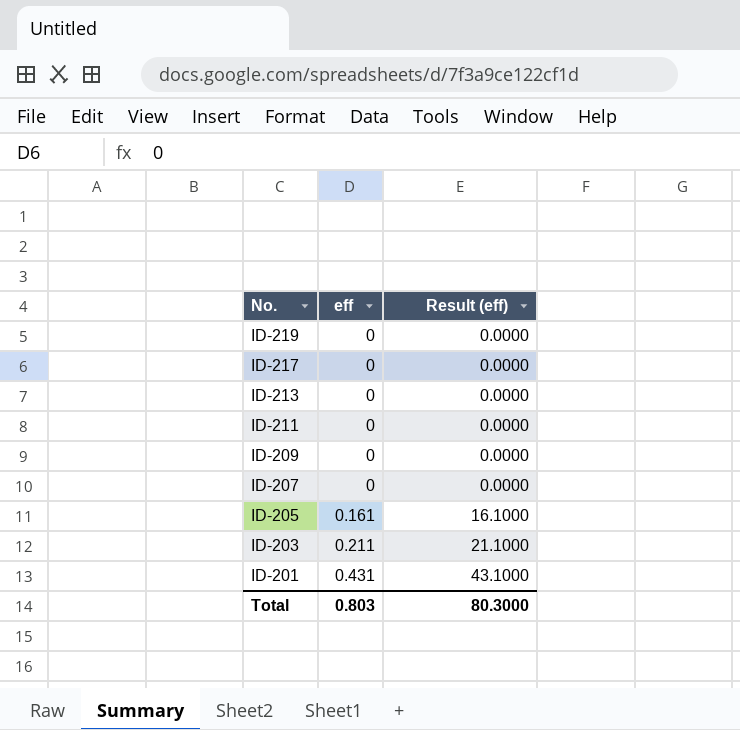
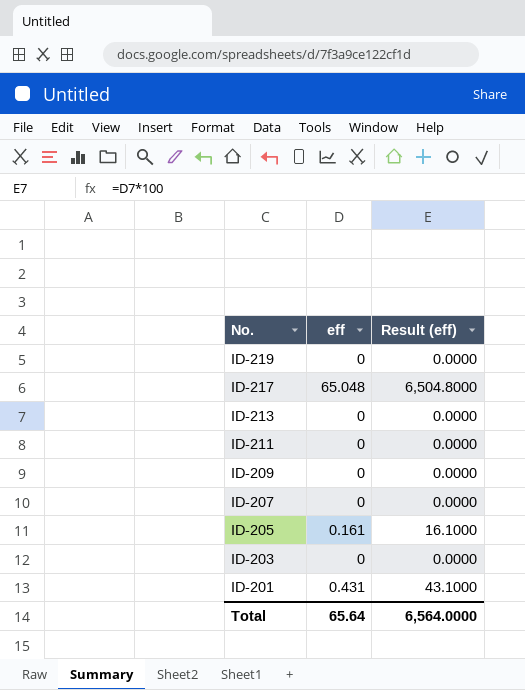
ID-217 | eff: 0 -> 65.048
ID-217 | Result (eff): 0.0000 -> 6,504.8000
ID-203 | eff: 0.211 -> 0
ID-203 | Result (eff): 21.1000 -> 0.0000
Total | eff: 0.803 -> 65.64
Total | Result (eff): 80.3000 -> 6,564.0000

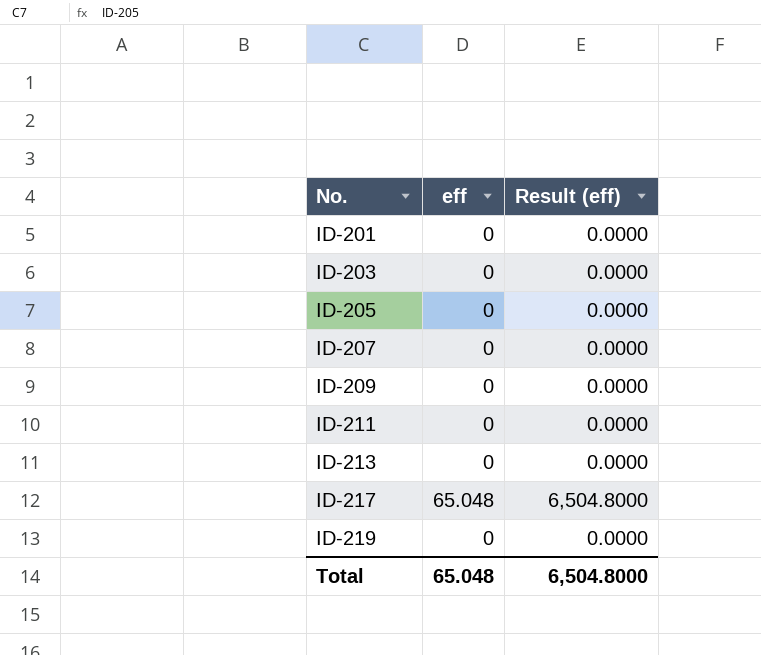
row order: No. descending -> No. ascending
ID-201 | eff: 0.431 -> 0
ID-201 | Result (eff): 43.1000 -> 0.0000
ID-205 | eff: 0.161 -> 0
ID-205 | Result (eff): 16.1000 -> 0.0000
Total | eff: 65.64 -> 65.048
Total | Result (eff): 6,564.0000 -> 6,504.8000

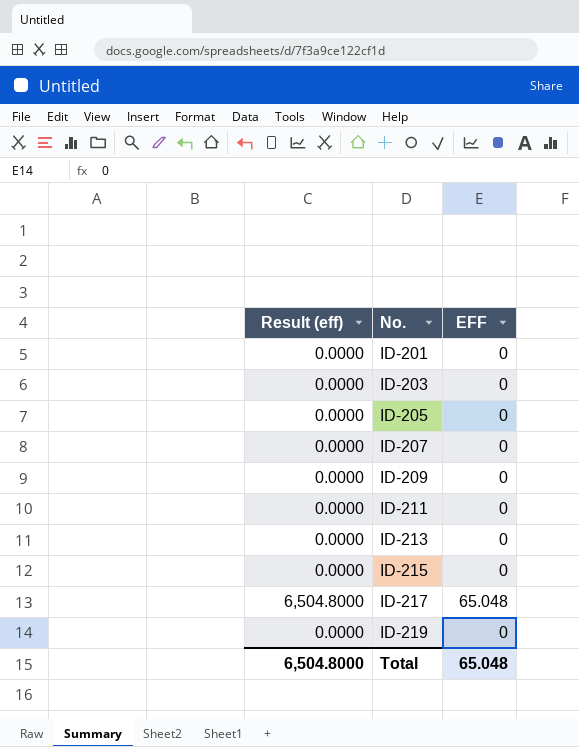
column Result (eff) | position: 3 -> 1
column name: eff -> EFF
row ID-215: none -> 0.0000 | 0

